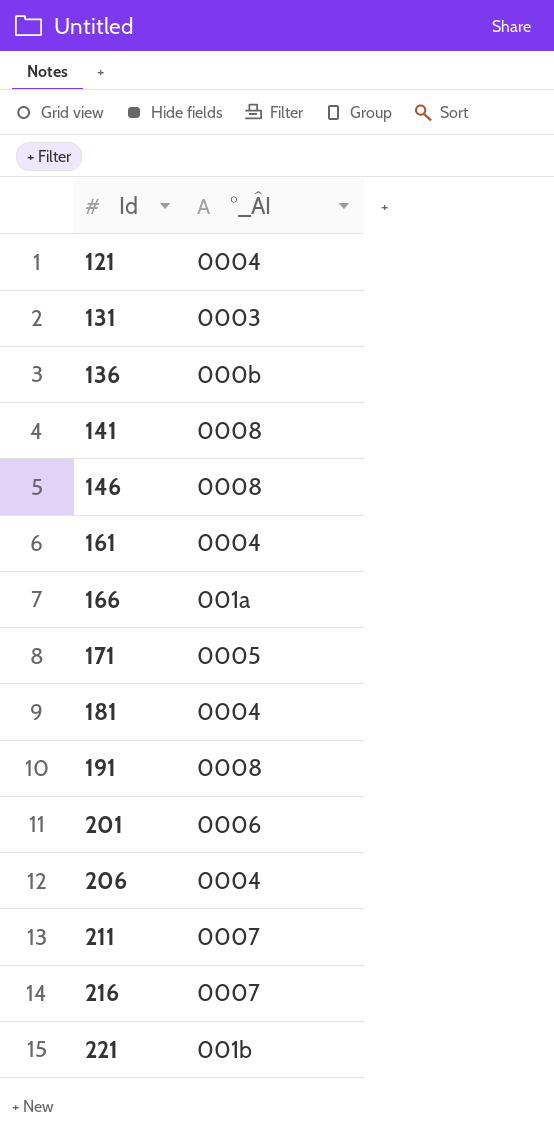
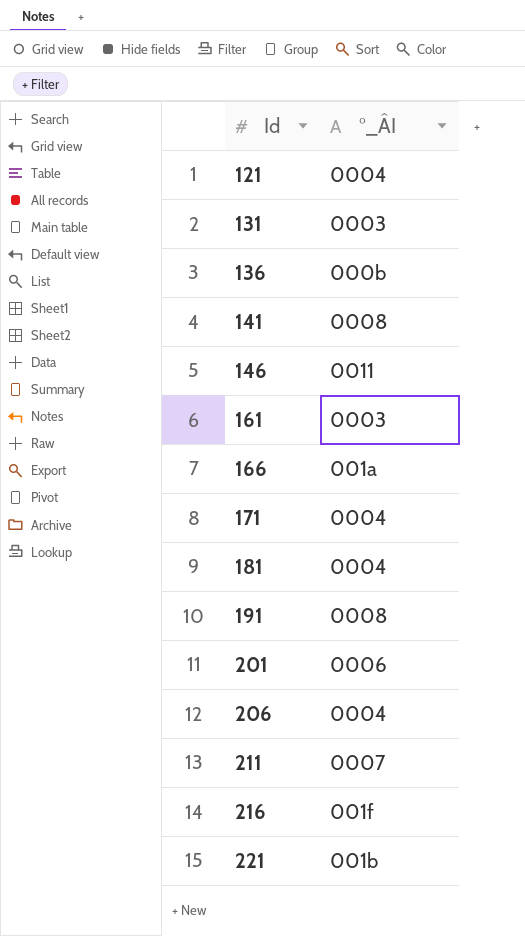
146 | °_ÂI: 0008 -> 0011
161 | °_ÂI: 0004 -> 0003
171 | °_ÂI: 0005 -> 0004
216 | °_ÂI: 0007 -> 001f

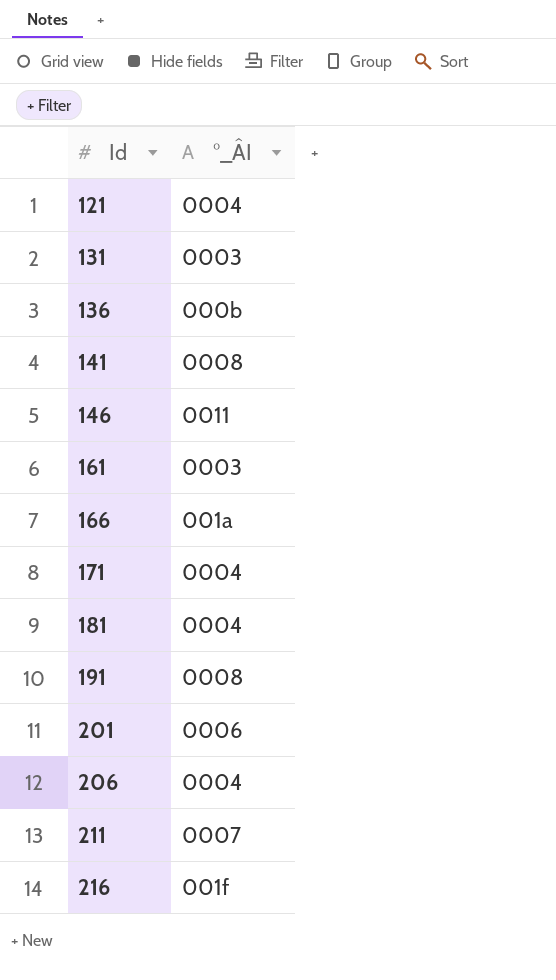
row 221: 001b -> none

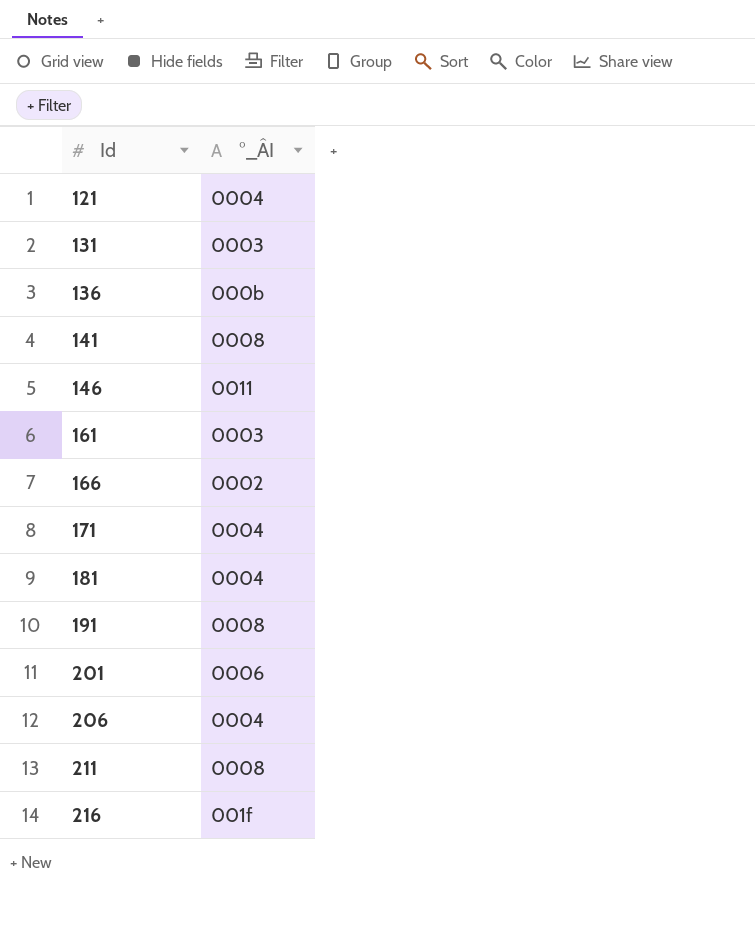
166 | °_ÂI: 001a -> 0002
211 | °_ÂI: 0007 -> 0008

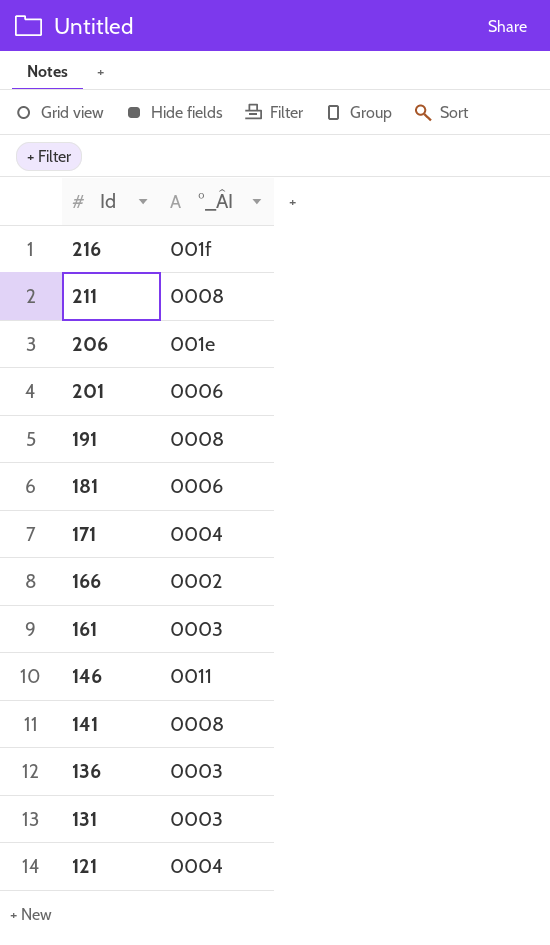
row order: Id ascending -> Id descending
206 | °_ÂI: 0004 -> 001e
181 | °_ÂI: 0004 -> 0006
136 | °_ÂI: 000b -> 0003

